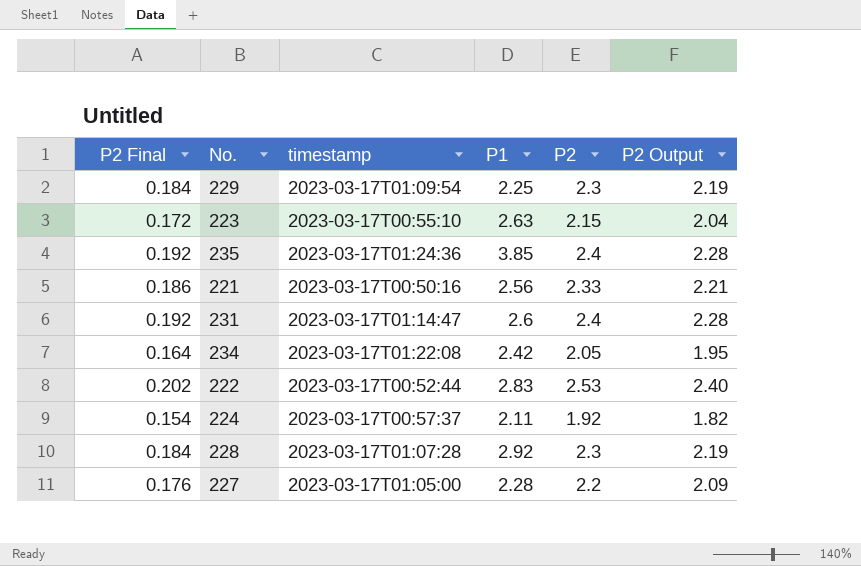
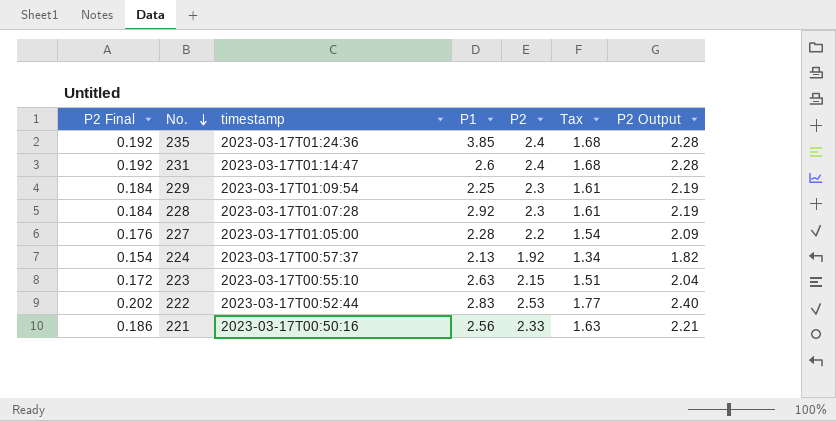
row order: none -> No. descending
column Tax | formula: none -> [P2] * 0.7
row 234: 0.164 | 2023-03-17T01:22:08 | 2.42 | 2.05 | 1.95 -> none
224 | P1: 2.11 -> 2.13

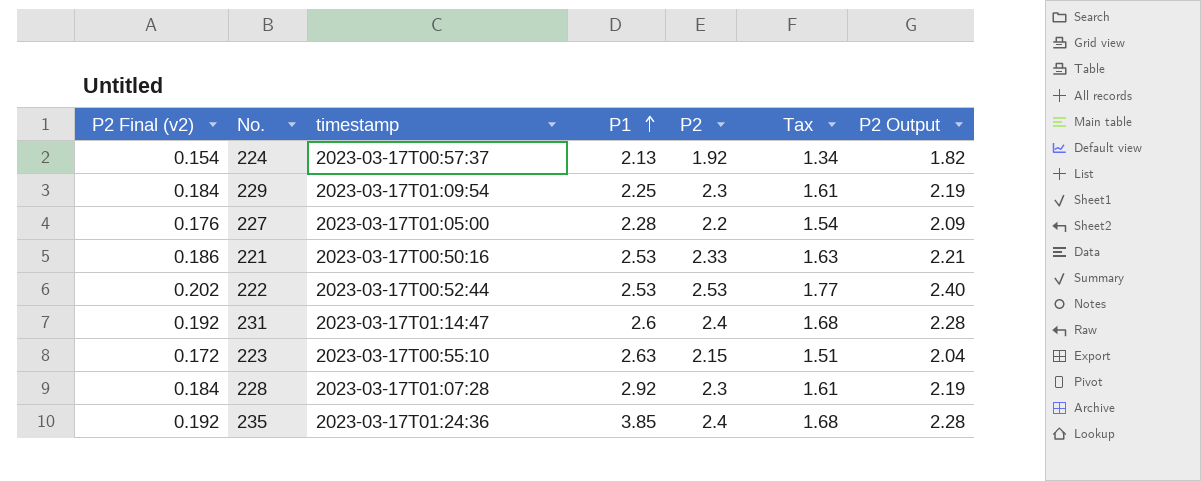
row order: No. descending -> P1 ascending
column name: P2 Final -> P2 Final (v2)
221 | P1: 2.56 -> 2.53
222 | P1: 2.83 -> 2.53

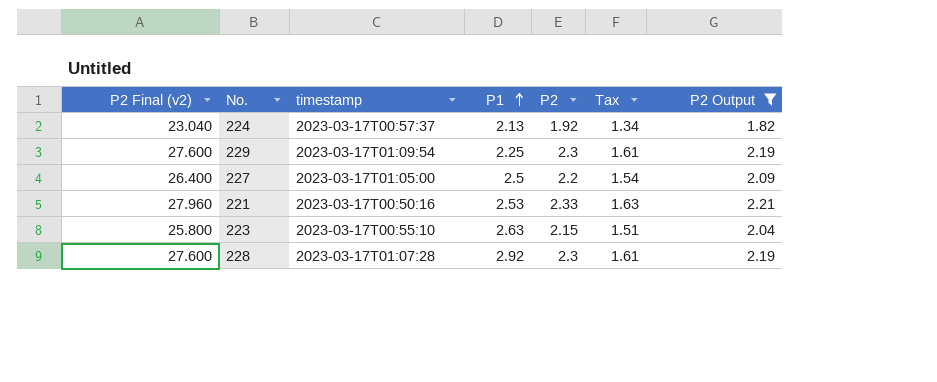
filter: none -> P2 Output <= 2.21
column P2 Final (v2) | formula: [P2] * 0.08 -> [P2] * 12
227 | P1: 2.28 -> 2.5

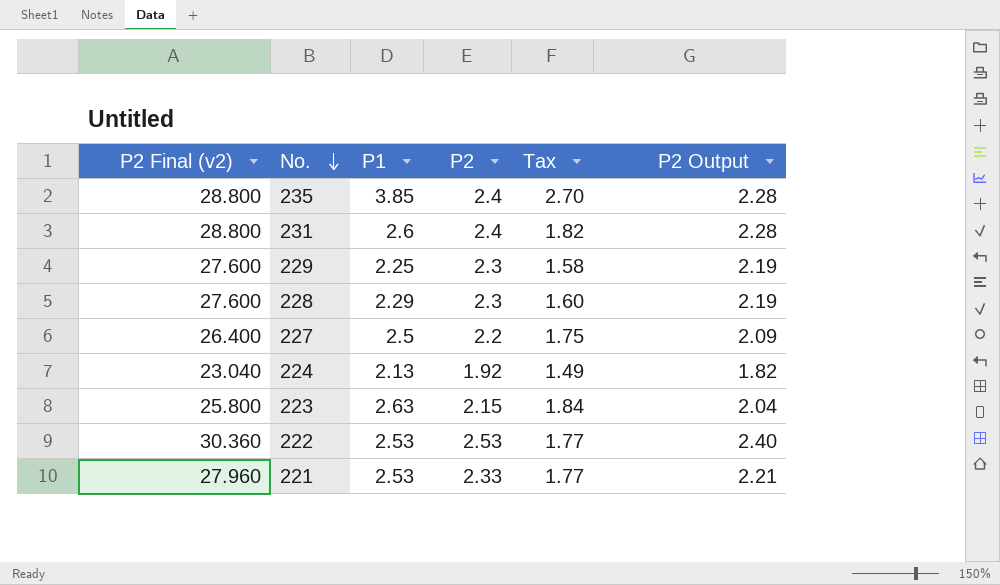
filter: P2 Output <= 2.21 -> none
row order: P1 ascending -> No. descending
column timestamp | position: 3 -> none
column Tax | formula: [P2] * 0.7 -> [P1] * 0.7
228 | P1: 2.92 -> 2.29

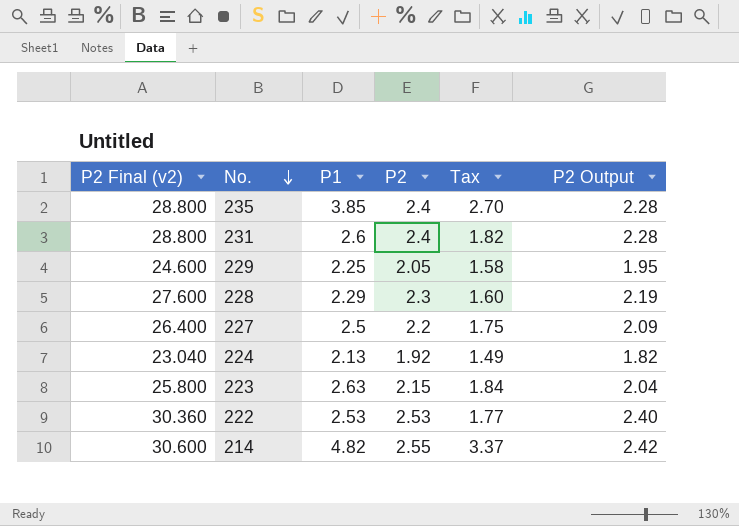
row 221: 27.960 | 2.53 | 2.33 | 1.77 | 2.21 -> none
229 | P2 Final (v2): 27.600 -> 24.600
229 | P2: 2.3 -> 2.05
229 | P2 Output: 2.19 -> 1.95
row 214: none -> 30.600 | 4.82 | 2.55 | 3.37 | 2.42

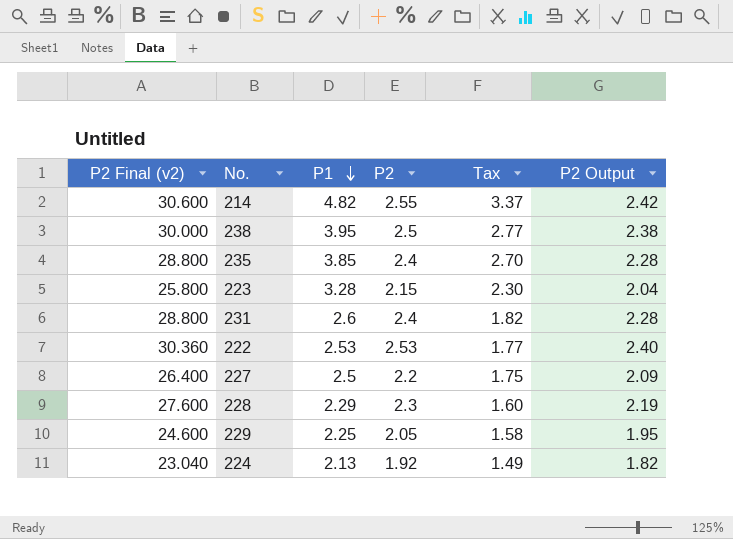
row order: No. descending -> P1 descending
row 238: none -> 30.000 | 3.95 | 2.5 | 2.77 | 2.38
223 | P1: 2.63 -> 3.28
223 | Tax: 1.84 -> 2.30

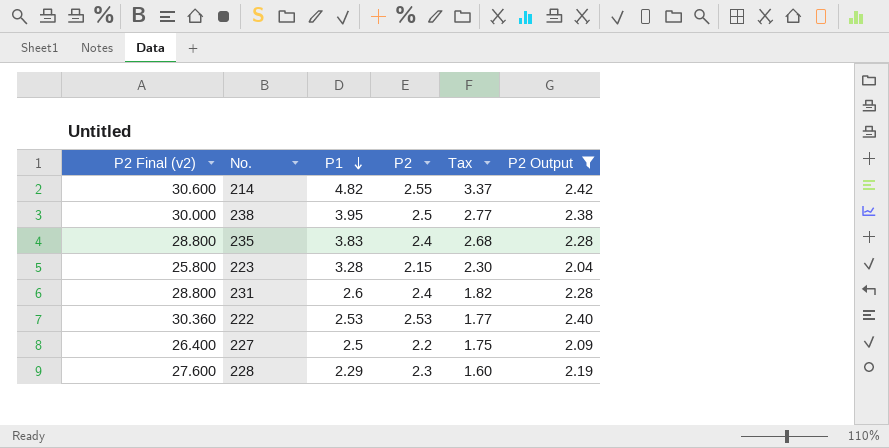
filter: none -> P2 Output >= 2.04
235 | P1: 3.85 -> 3.83
235 | Tax: 2.70 -> 2.68

